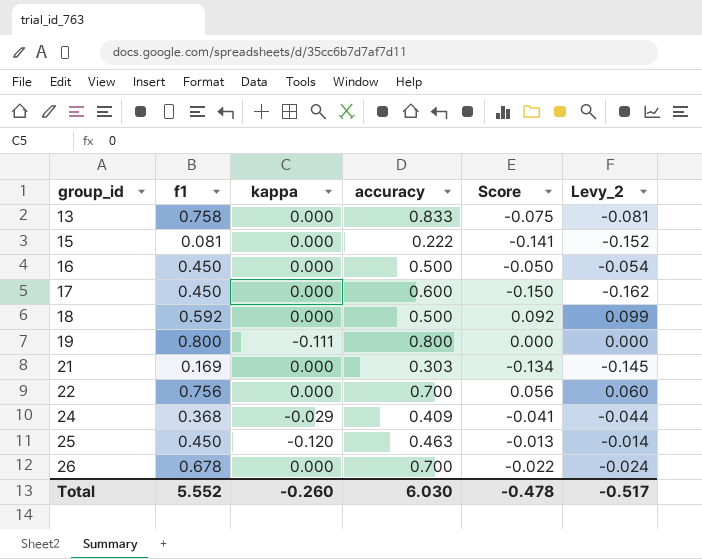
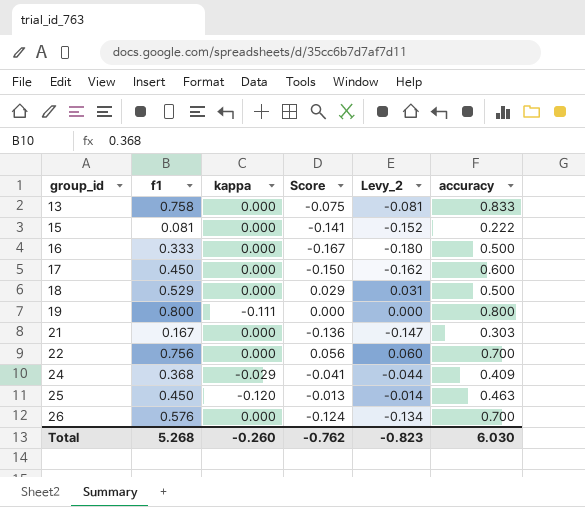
column accuracy | position: 4 -> 6
16 | f1: 0.450 -> 0.333
16 | Score: -0.050 -> -0.167
16 | Levy_2: -0.054 -> -0.180
18 | f1: 0.592 -> 0.529
18 | Score: 0.092 -> 0.029
18 | Levy_2: 0.099 -> 0.031
21 | f1: 0.169 -> 0.167
21 | Score: -0.134 -> -0.136
21 | Levy_2: -0.145 -> -0.147
26 | f1: 0.678 -> 0.576
26 | Score: -0.022 -> -0.124
26 | Levy_2: -0.024 -> -0.134
Total | f1: 5.552 -> 5.268
Total | Score: -0.478 -> -0.762
Total | Levy_2: -0.517 -> -0.823

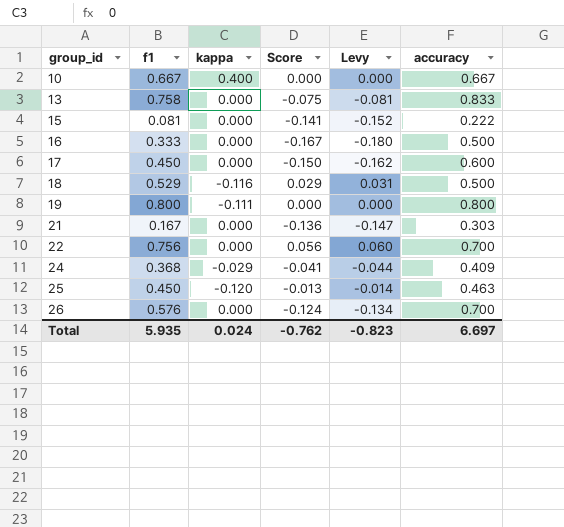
column name: Levy_2 -> Levy
row 10: none -> 0.667 | 0.400 | 0.000 | 0.000 | 0.667
18 | kappa: 0.000 -> -0.116
Total | f1: 5.268 -> 5.935
Total | kappa: -0.260 -> 0.024
Total | accuracy: 6.030 -> 6.697

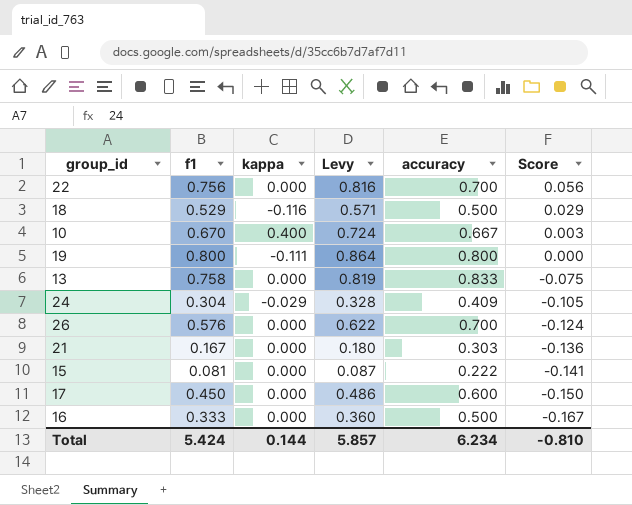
row order: group_id ascending -> Score descending
column Levy | formula: [Score] * 1.08 -> [f1] * 1.08
column Score | position: 4 -> 6
row 25: 0.450 | -0.120 | -0.013 | -0.014 | 0.463 -> none
10 | f1: 0.667 -> 0.670
10 | Score: 0.000 -> 0.003
24 | f1: 0.368 -> 0.304
24 | Score: -0.041 -> -0.105
Total | f1: 5.935 -> 5.424
Total | kappa: 0.024 -> 0.144
Total | Levy: -0.823 -> 5.857
Total | accuracy: 6.697 -> 6.234
Total | Score: -0.762 -> -0.810

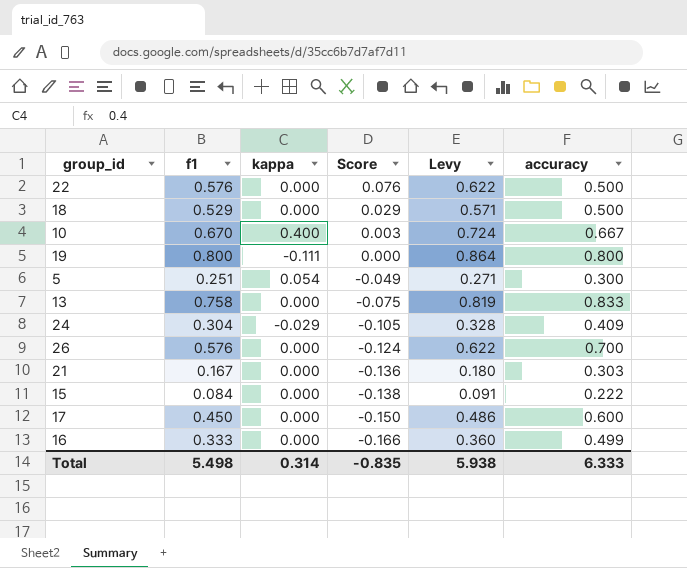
column Score | position: 6 -> 4
22 | f1: 0.756 -> 0.576
22 | Score: 0.056 -> 0.076
22 | Levy: 0.816 -> 0.622
22 | accuracy: 0.700 -> 0.500
18 | kappa: -0.116 -> 0.000
row 5: none -> 0.251 | 0.054 | -0.049 | 0.271 | 0.300
15 | f1: 0.081 -> 0.084
15 | Score: -0.141 -> -0.138
15 | Levy: 0.087 -> 0.091
16 | Score: -0.167 -> -0.166
16 | accuracy: 0.500 -> 0.499
Total | f1: 5.424 -> 5.498
Total | kappa: 0.144 -> 0.314
Total | Score: -0.810 -> -0.835
Total | Levy: 5.857 -> 5.938
Total | accuracy: 6.234 -> 6.333

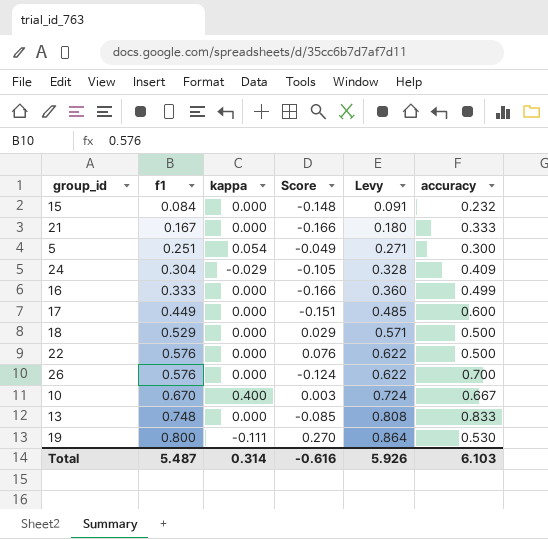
row order: Score descending -> f1 ascending
15 | Score: -0.138 -> -0.148
15 | accuracy: 0.222 -> 0.232
21 | Score: -0.136 -> -0.166
21 | accuracy: 0.303 -> 0.333
17 | f1: 0.450 -> 0.449
17 | Score: -0.150 -> -0.151
17 | Levy: 0.486 -> 0.485
13 | f1: 0.758 -> 0.748
13 | Score: -0.075 -> -0.085
13 | Levy: 0.819 -> 0.808
19 | Score: 0.000 -> 0.270
19 | accuracy: 0.800 -> 0.530
Total | f1: 5.498 -> 5.487
Total | Score: -0.835 -> -0.616
Total | Levy: 5.938 -> 5.926
Total | accuracy: 6.333 -> 6.103

